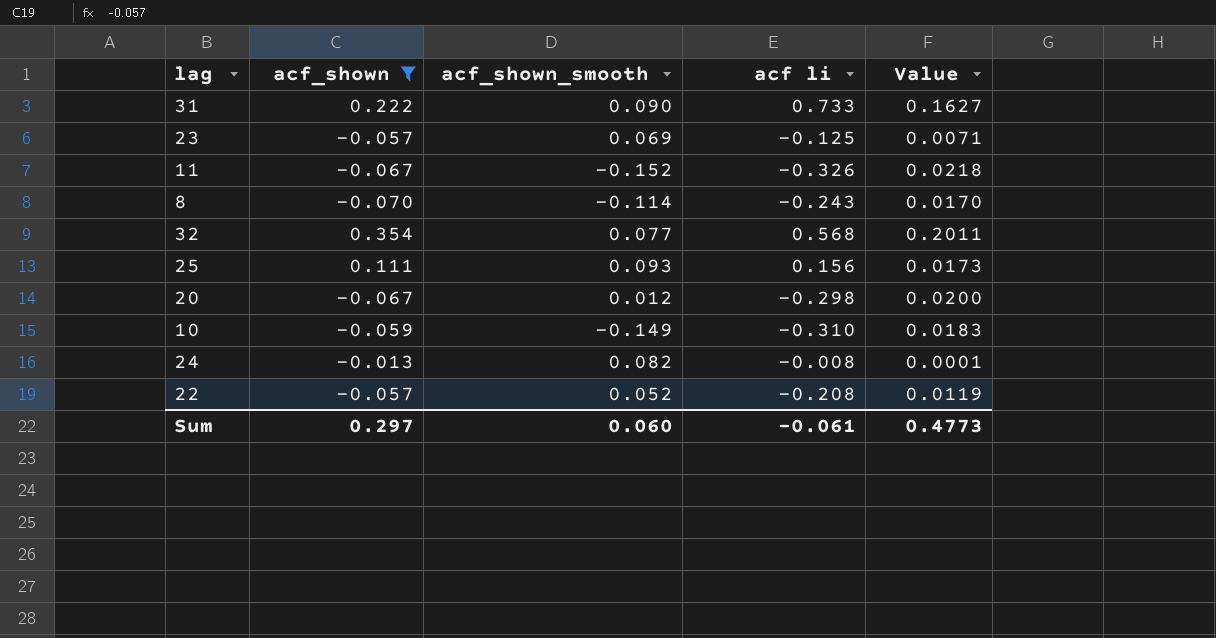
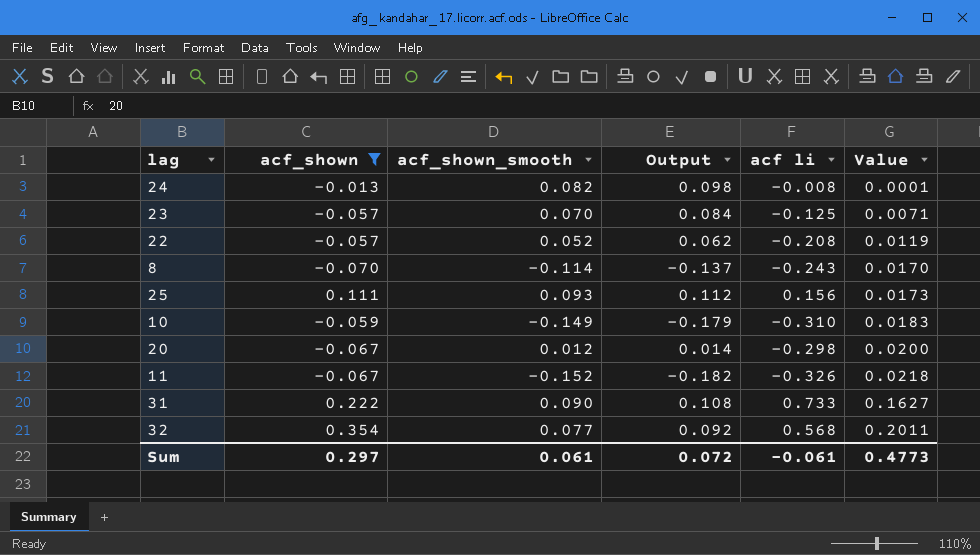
row order: none -> Value ascending
column Output | formula: none -> [acf_shown_smooth] * 1.2
23 | acf_shown_smooth: 0.069 -> 0.070
Sum | acf_shown_smooth: 0.060 -> 0.061

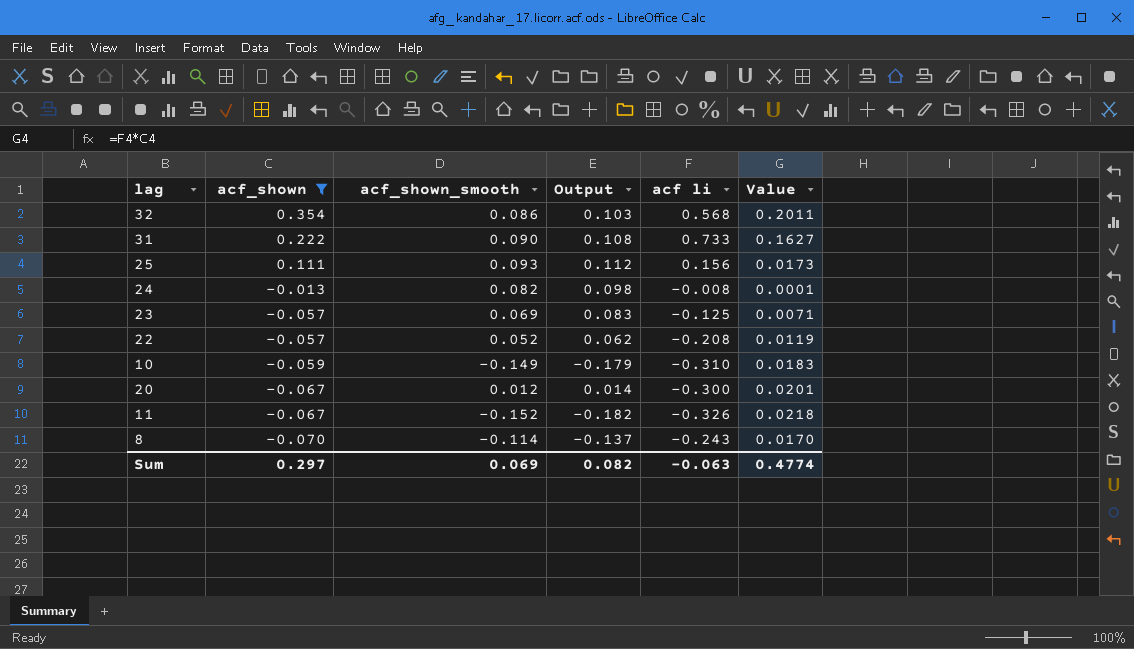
row order: Value ascending -> acf_shown descending
32 | acf_shown_smooth: 0.077 -> 0.086
32 | Output: 0.092 -> 0.103
23 | acf_shown_smooth: 0.070 -> 0.069
23 | Output: 0.084 -> 0.083
20 | acf li: -0.298 -> -0.300
20 | Value: 0.0200 -> 0.0201
Sum | acf_shown_smooth: 0.061 -> 0.069
Sum | Output: 0.072 -> 0.082
Sum | acf li: -0.061 -> -0.063
Sum | Value: 0.4773 -> 0.4774

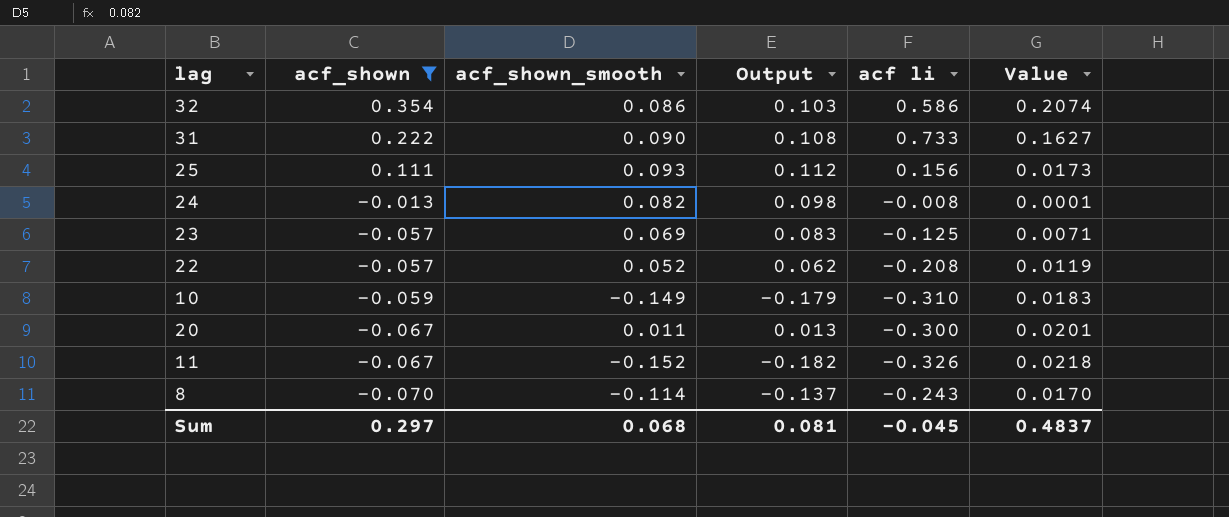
32 | acf li: 0.568 -> 0.586
32 | Value: 0.2011 -> 0.2074
20 | acf_shown_smooth: 0.012 -> 0.011
20 | Output: 0.014 -> 0.013
Sum | acf_shown_smooth: 0.069 -> 0.068
Sum | Output: 0.082 -> 0.081
Sum | acf li: -0.063 -> -0.045
Sum | Value: 0.4774 -> 0.4837

